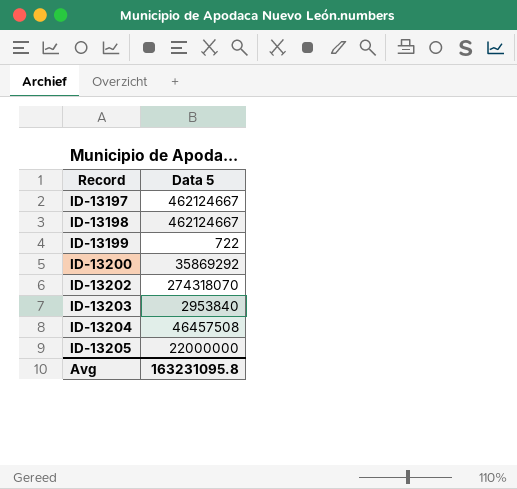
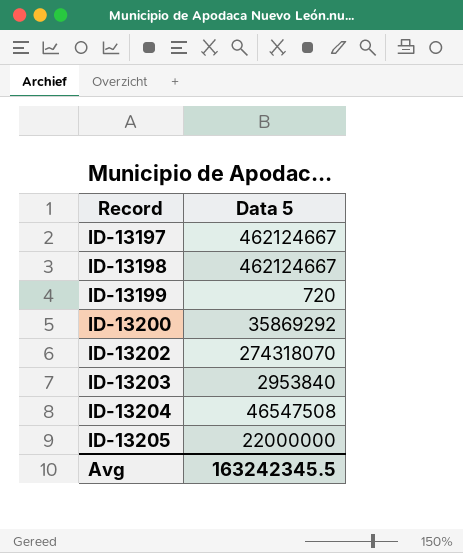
ID-13199 | Data 5: 722 -> 720
ID-13204 | Data 5: 46457508 -> 46547508
Avg | Data 5: 163231095.8 -> 163242345.5

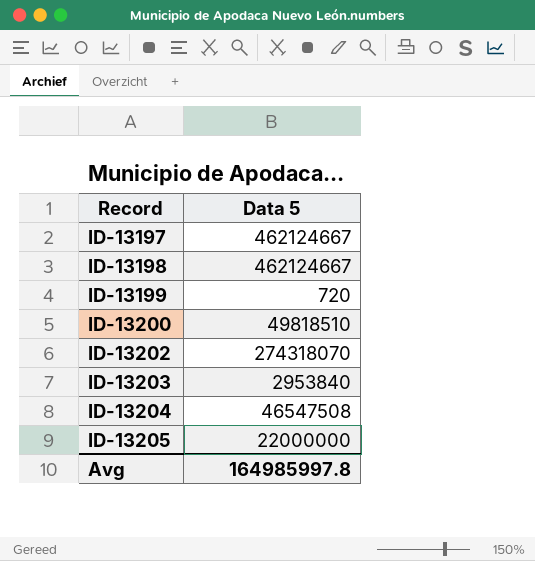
ID-13200 | Data 5: 35869292 -> 49818510
Avg | Data 5: 163242345.5 -> 164985997.8

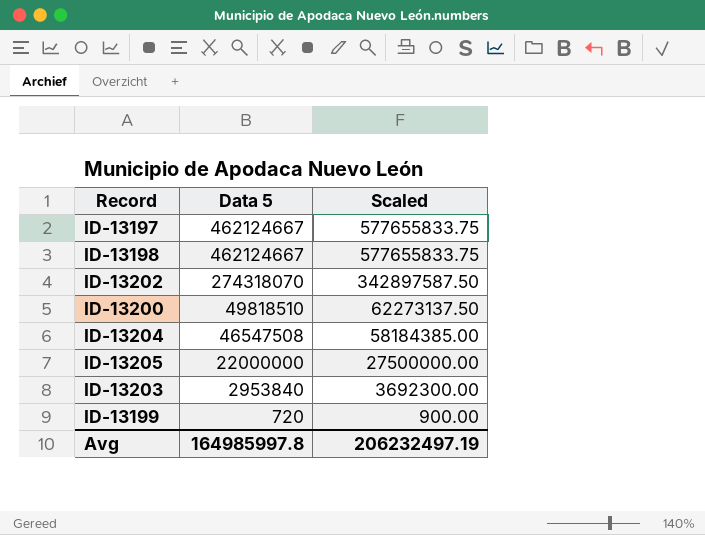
row order: Record ascending -> Data 5 descending
column Scaled | formula: none -> [Data 5] * 1.25

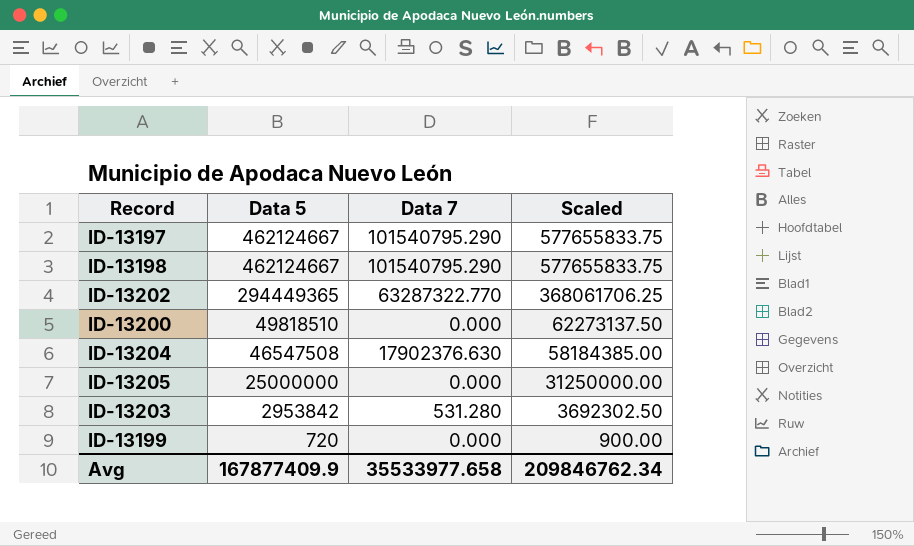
column Data 7 | position: none -> 3
ID-13202 | Data 5: 274318070 -> 294449365
ID-13202 | Scaled: 342897587.50 -> 368061706.25
ID-13205 | Data 5: 22000000 -> 25000000
ID-13205 | Scaled: 27500000.00 -> 31250000.00
ID-13203 | Data 5: 2953840 -> 2953842
ID-13203 | Scaled: 3692300.00 -> 3692302.50
Avg | Data 5: 164985997.8 -> 167877409.9
Avg | Scaled: 206232497.19 -> 209846762.34

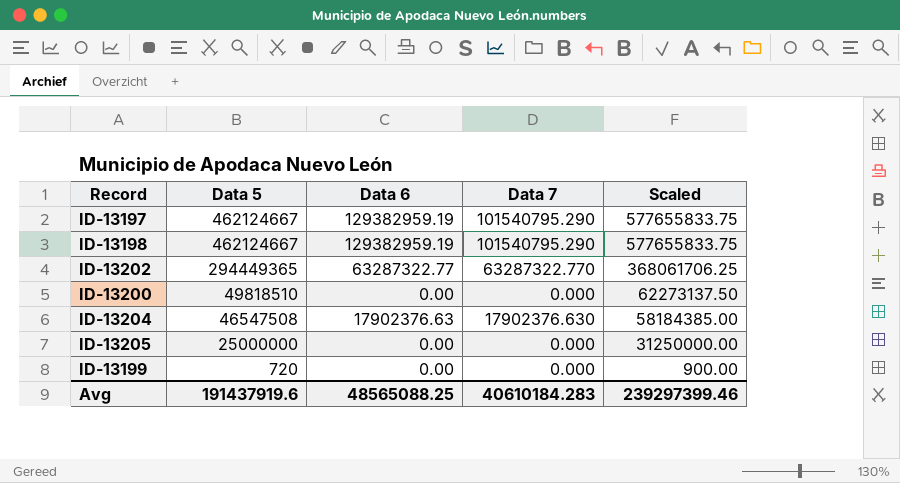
column Data 6 | position: none -> 3
row ID-13203: 2953842 | 531.280 | 3692302.50 -> none
Avg | Data 5: 167877409.9 -> 191437919.6
Avg | Data 7: 35533977.658 -> 40610184.283
Avg | Scaled: 209846762.34 -> 239297399.46

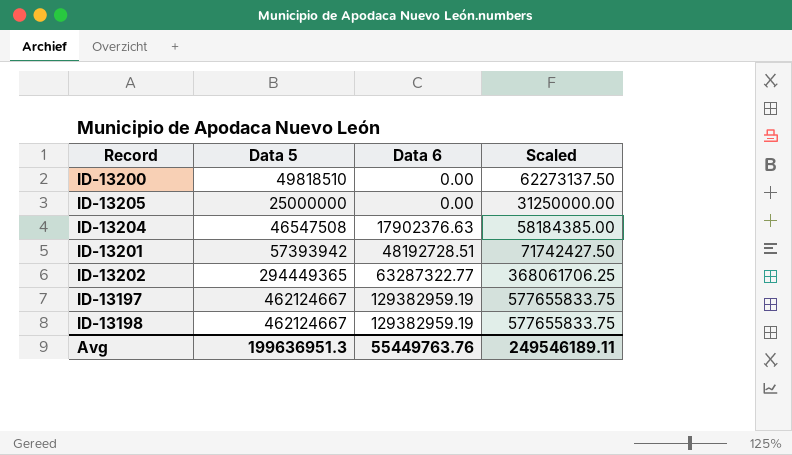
row order: Data 5 descending -> Data 6 ascending
column Data 7 | position: 4 -> none
row ID-13199: 720 | 0.00 | 0.000 | 900.00 -> none
row ID-13201: none -> 57393942 | 48192728.51 | 71742427.50
Avg | Data 5: 191437919.6 -> 199636951.3
Avg | Data 6: 48565088.25 -> 55449763.76
Avg | Scaled: 239297399.46 -> 249546189.11

